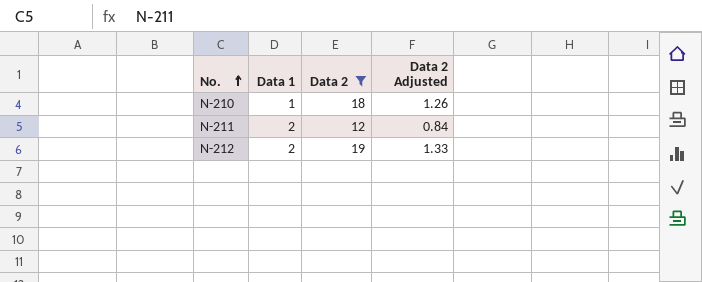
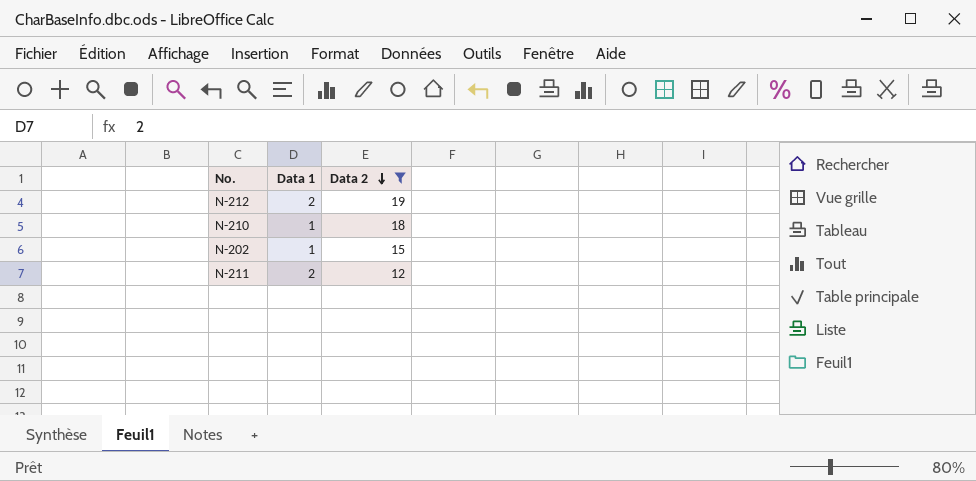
row order: No. ascending -> Data 2 descending
column Data 2 Adjusted | formula: [Data 2] * 0.07 -> none
row N-202: none -> 1 | 15

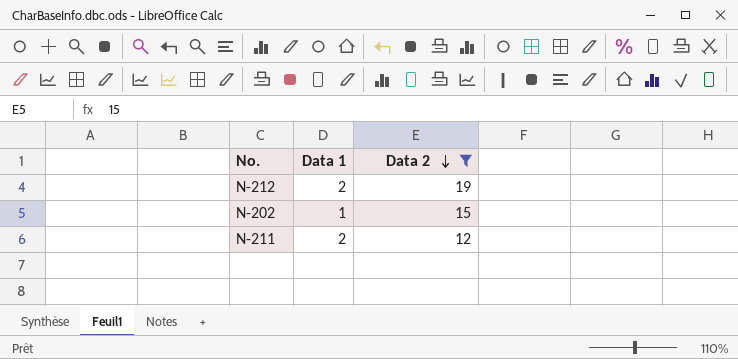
row N-210: 1 | 18 -> none

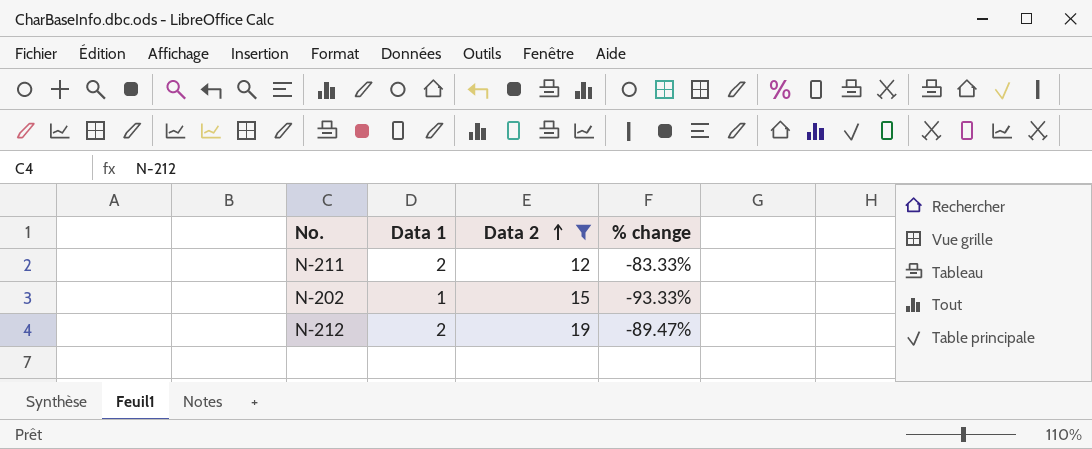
row order: Data 2 descending -> Data 2 ascending
column % change | formula: none -> ([Data 1] - [Data 2]) / [Data 2]

